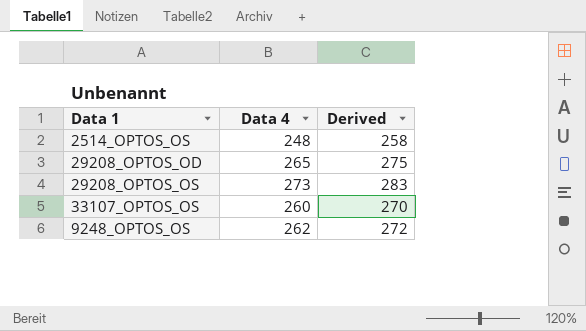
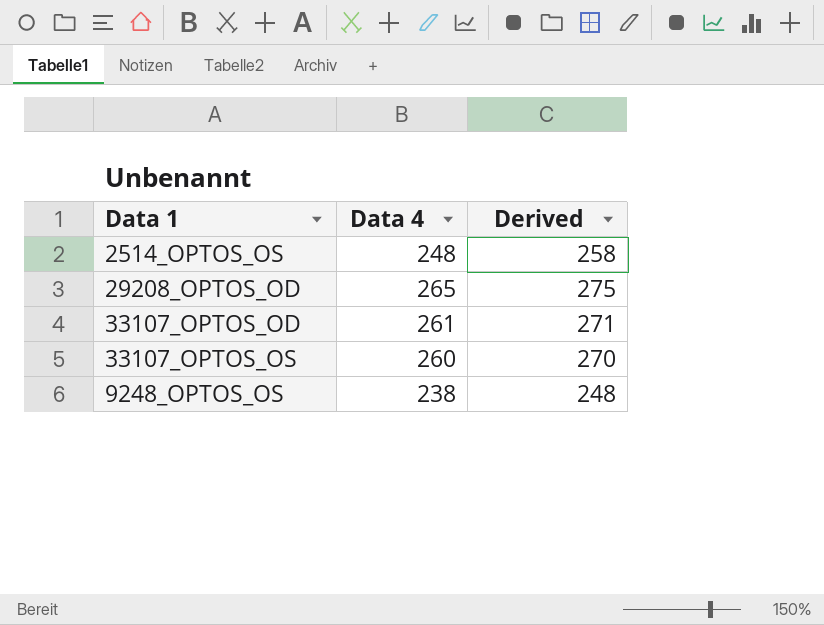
row 29208_OPTOS_OS: 273 | 283 -> none
row 33107_OPTOS_OD: none -> 261 | 271
9248_OPTOS_OS | Data 4: 262 -> 238
9248_OPTOS_OS | Derived: 272 -> 248

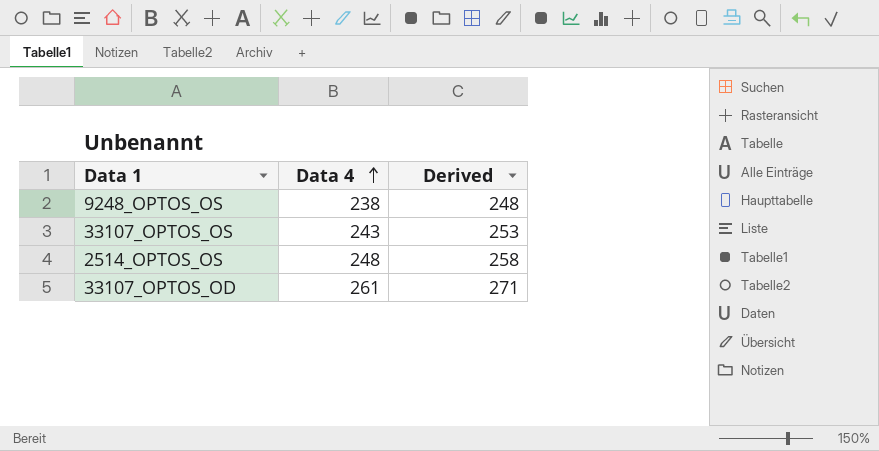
row order: none -> Data 4 ascending
row 29208_OPTOS_OD: 265 | 275 -> none
33107_OPTOS_OS | Data 4: 260 -> 243
33107_OPTOS_OS | Derived: 270 -> 253

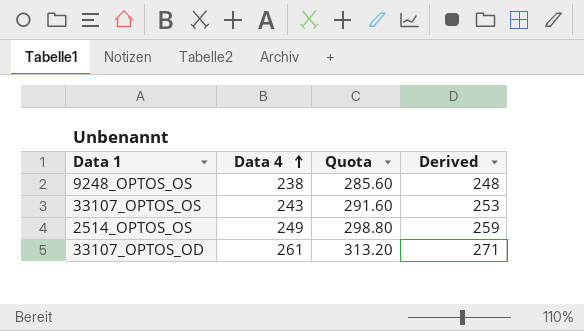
column Quota | formula: none -> [Data 4] * 1.2
2514_OPTOS_OS | Data 4: 248 -> 249
2514_OPTOS_OS | Derived: 258 -> 259

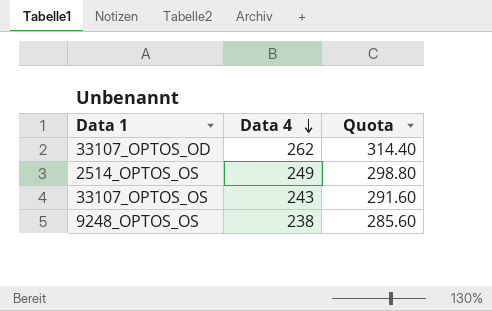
row order: Data 4 ascending -> Data 4 descending
column Derived | formula: [Data 4] + 10 -> none
33107_OPTOS_OD | Data 4: 261 -> 262
33107_OPTOS_OD | Quota: 313.20 -> 314.40

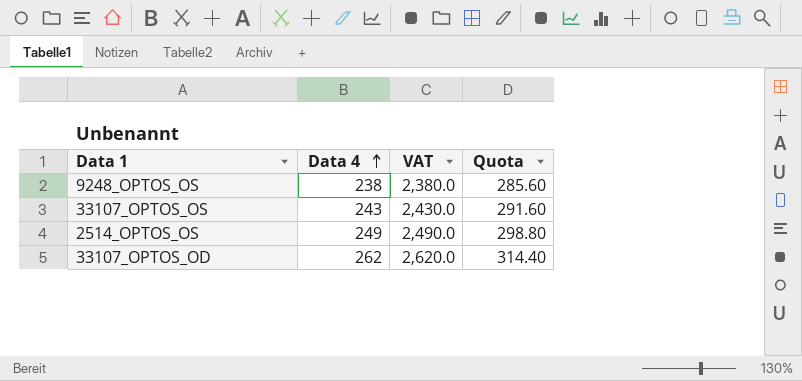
row order: Data 4 descending -> Data 4 ascending
column VAT | formula: none -> [Data 4] * 10

